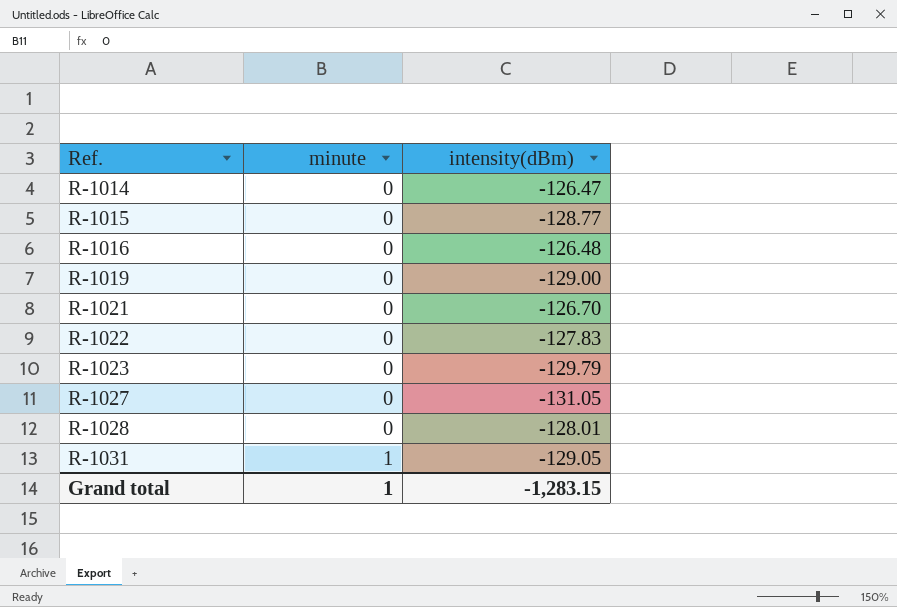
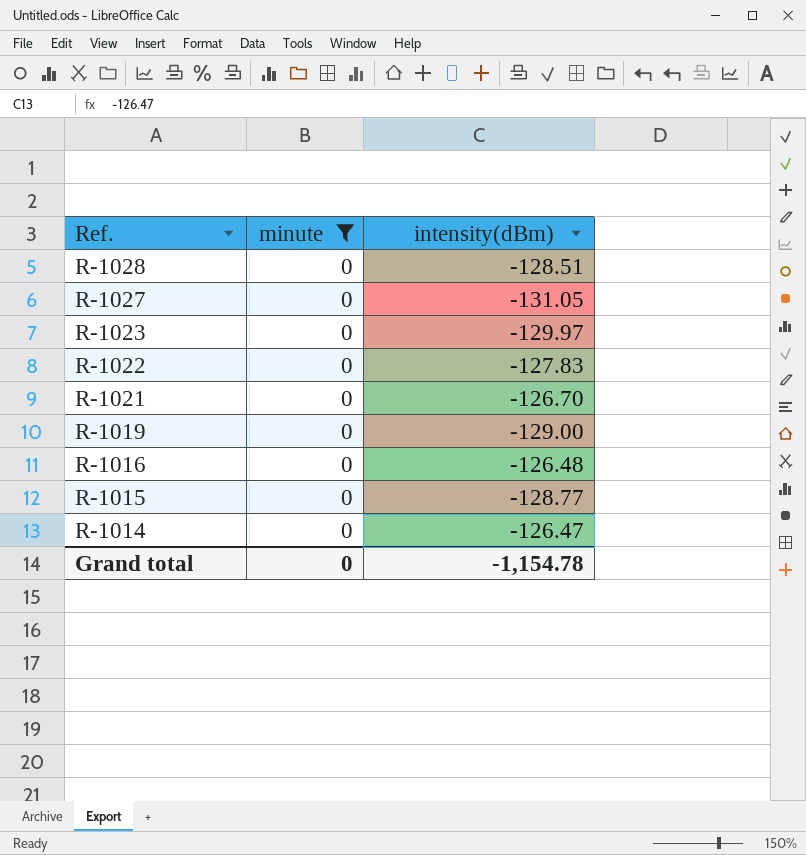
filter: none -> minute = 0
row order: Ref. ascending -> Ref. descending
R-1028 | intensity(dBm): -128.01 -> -128.51
R-1023 | intensity(dBm): -129.79 -> -129.97
Grand total | minute: 1 -> 0
Grand total | intensity(dBm): -1,283.15 -> -1,154.78

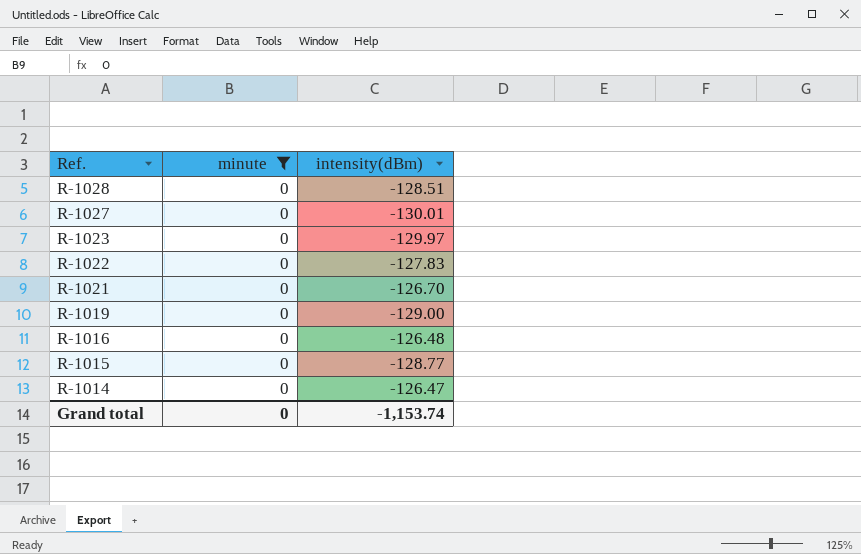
R-1027 | intensity(dBm): -131.05 -> -130.01
Grand total | intensity(dBm): -1,154.78 -> -1,153.74

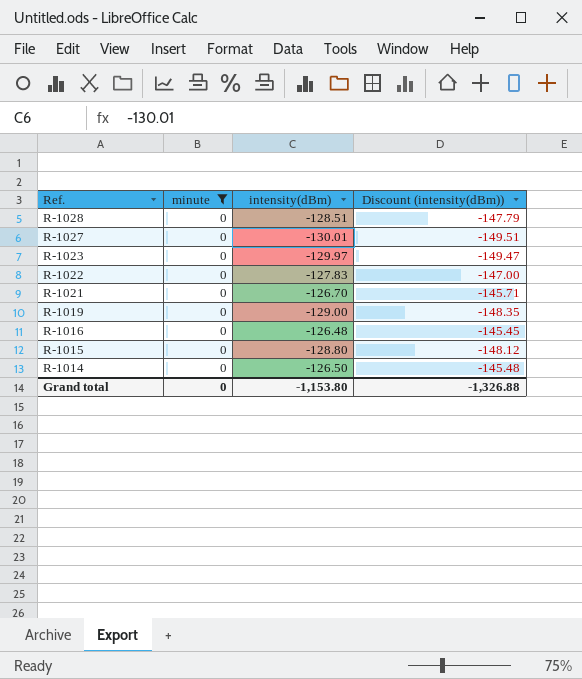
column Discount (intensity(dBm)) | formula: none -> [intensity(dBm)] * 1.15
R-1015 | intensity(dBm): -128.77 -> -128.80
R-1014 | intensity(dBm): -126.47 -> -126.50
Grand total | intensity(dBm): -1,153.74 -> -1,153.80

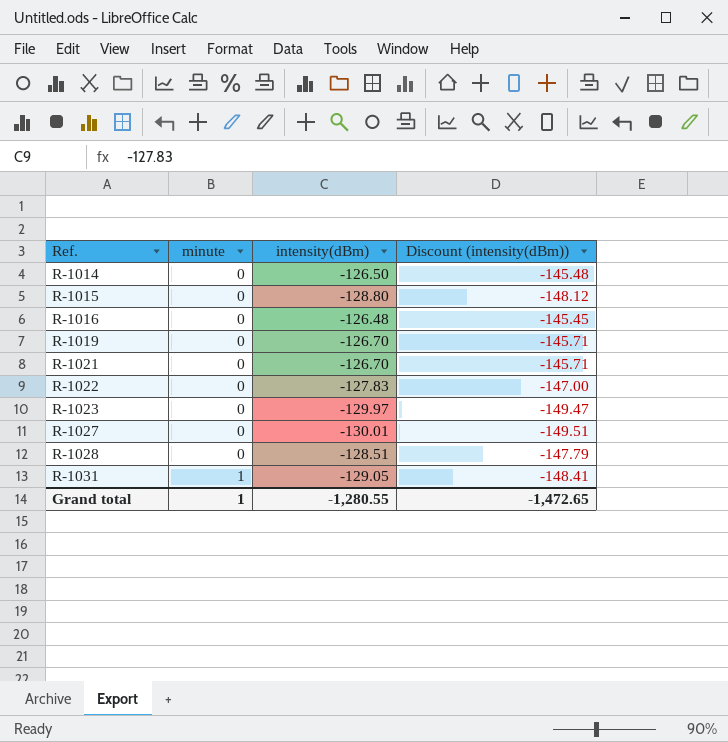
filter: minute = 0 -> none
row order: Ref. descending -> Ref. ascending
R-1019 | intensity(dBm): -129.00 -> -126.70
R-1019 | Discount (intensity(dBm)): -148.35 -> -145.71
Grand total | minute: 0 -> 1
Grand total | intensity(dBm): -1,153.80 -> -1,280.55
Grand total | Discount (intensity(dBm)): -1,326.88 -> -1,472.65

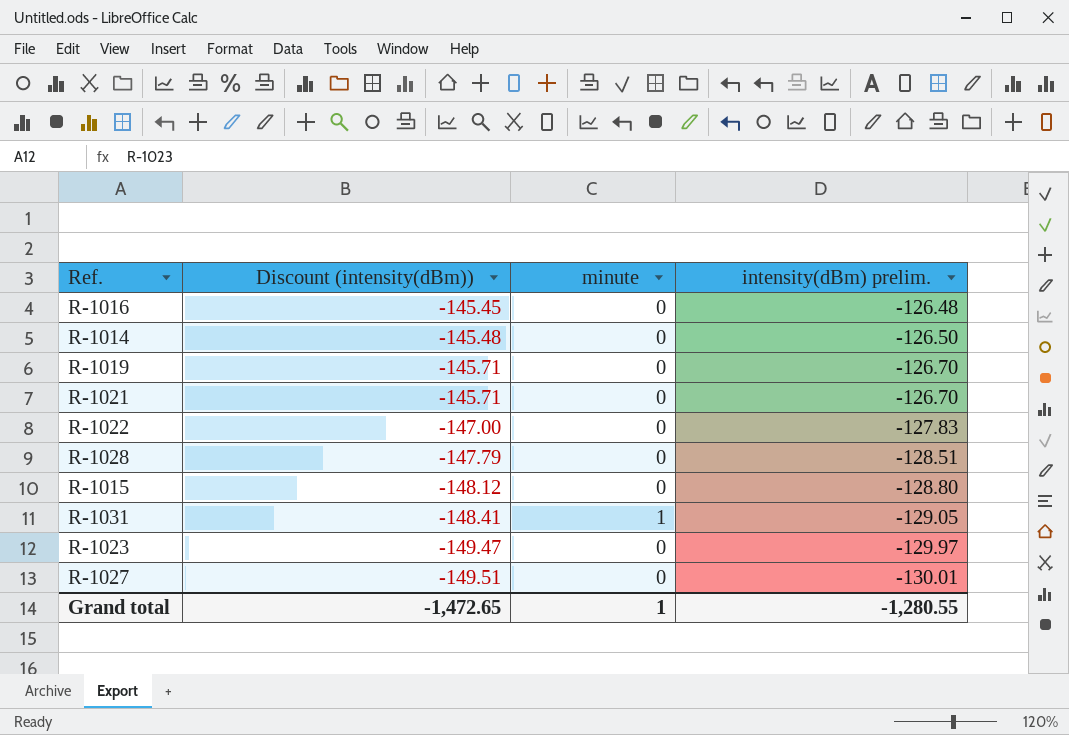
row order: Ref. ascending -> Discount (intensity(dBm)) descending
column Discount (intensity(dBm)) | position: 4 -> 2
column name: intensity(dBm) -> intensity(dBm) prelim.

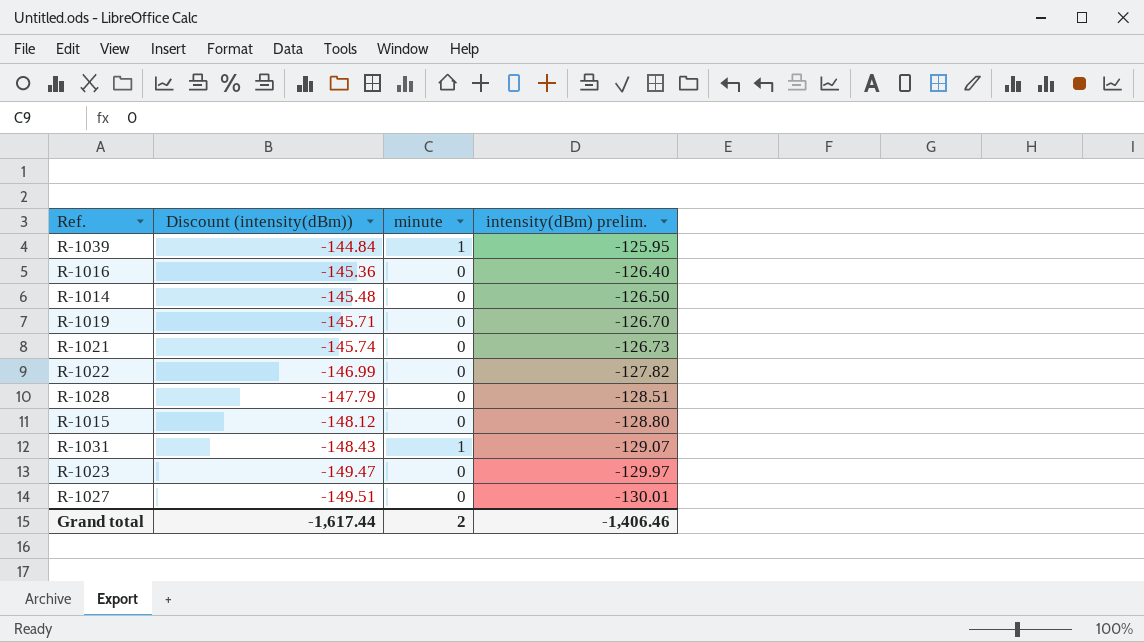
row R-1039: none -> -144.84 | 1 | -125.95
R-1016 | Discount (intensity(dBm)): -145.45 -> -145.36
R-1016 | intensity(dBm) prelim.: -126.48 -> -126.40
R-1021 | Discount (intensity(dBm)): -145.71 -> -145.74
R-1021 | intensity(dBm) prelim.: -126.70 -> -126.73
R-1022 | Discount (intensity(dBm)): -147.00 -> -146.99
R-1022 | intensity(dBm) prelim.: -127.83 -> -127.82
R-1031 | Discount (intensity(dBm)): -148.41 -> -148.43
R-1031 | intensity(dBm) prelim.: -129.05 -> -129.07
Grand total | Discount (intensity(dBm)): -1,472.65 -> -1,617.44
Grand total | minute: 1 -> 2
Grand total | intensity(dBm) prelim.: -1,280.55 -> -1,406.46

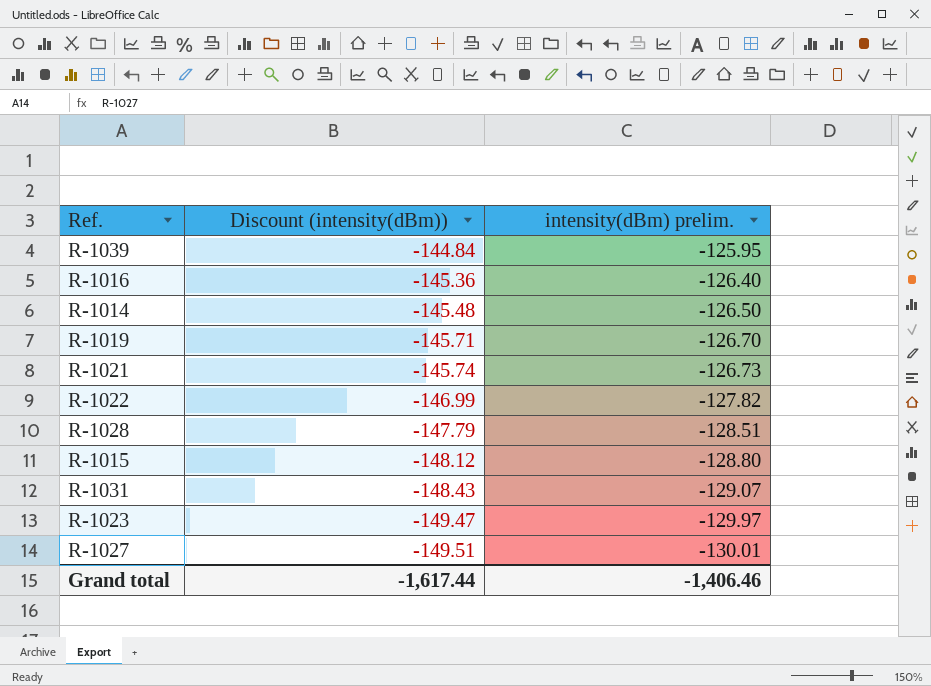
column minute | position: 3 -> none

